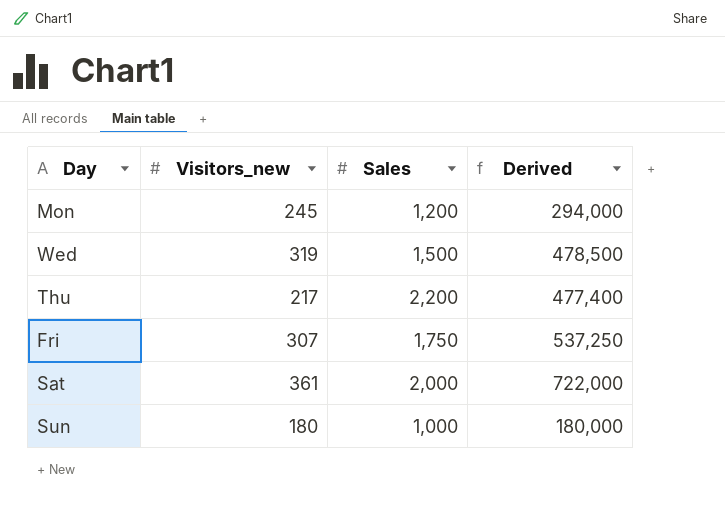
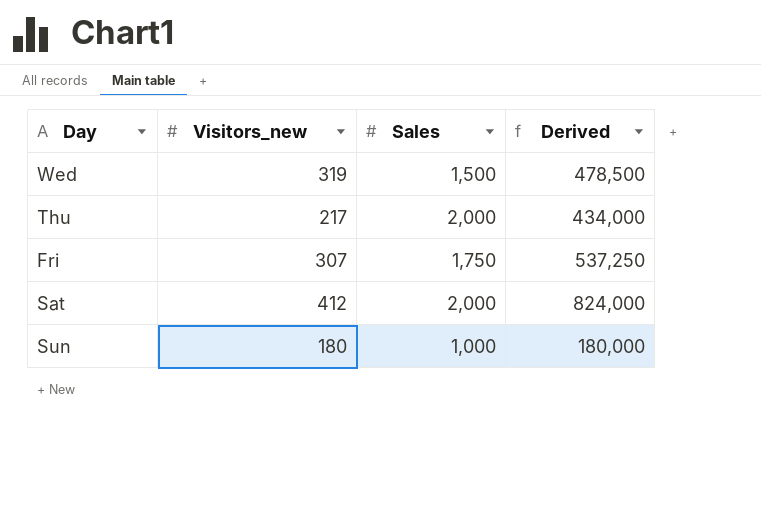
row Mon: 245 | 1,200 | 294,000 -> none
Thu | Sales: 2,200 -> 2,000
Thu | Derived: 477,400 -> 434,000
Sat | Visitors_new: 361 -> 412
Sat | Derived: 722,000 -> 824,000

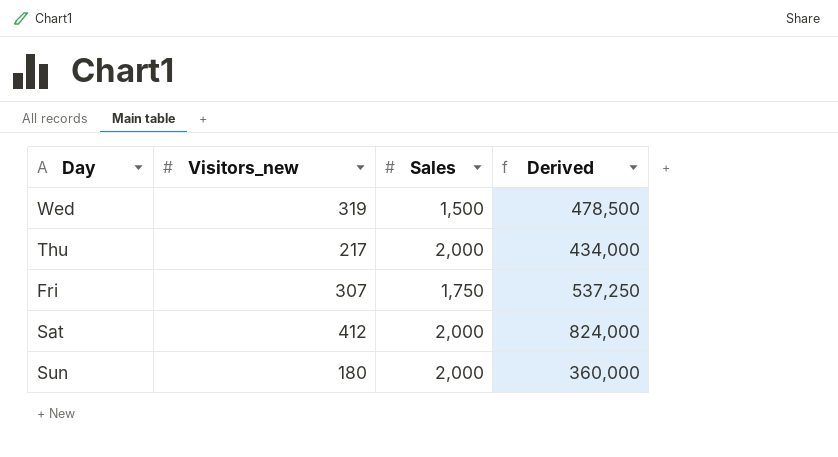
Sun | Sales: 1,000 -> 2,000
Sun | Derived: 180,000 -> 360,000

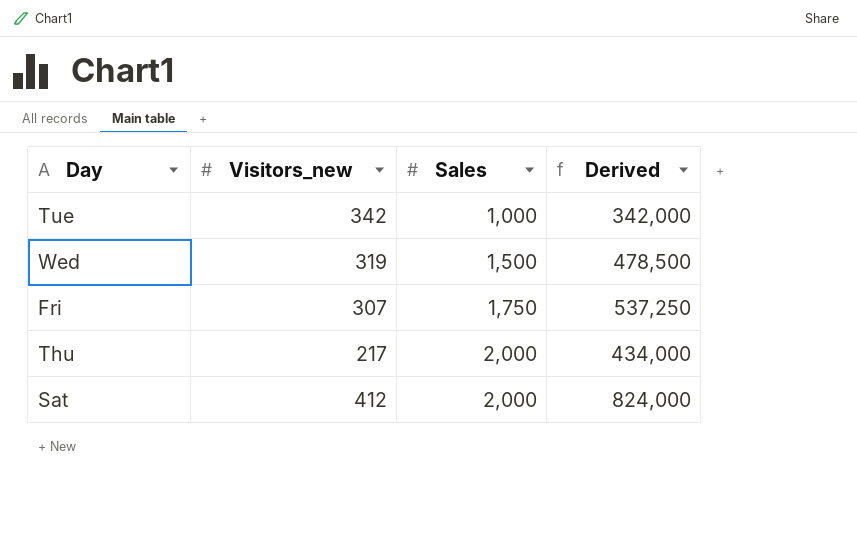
row order: none -> Sales ascending
row Sun: 180 | 2,000 | 360,000 -> none
row Tue: none -> 342 | 1,000 | 342,000

